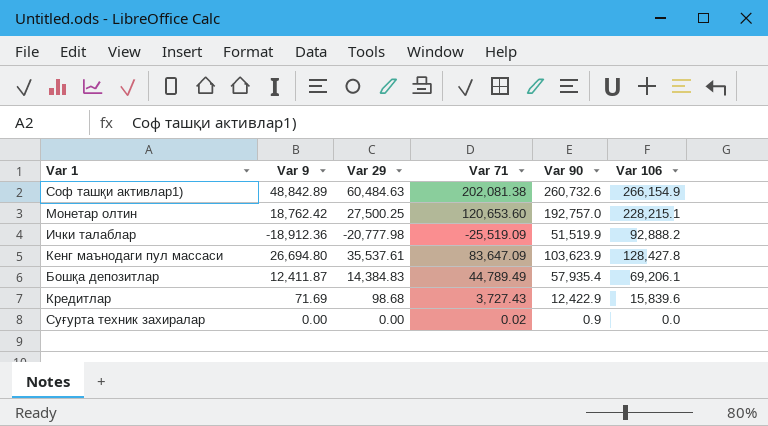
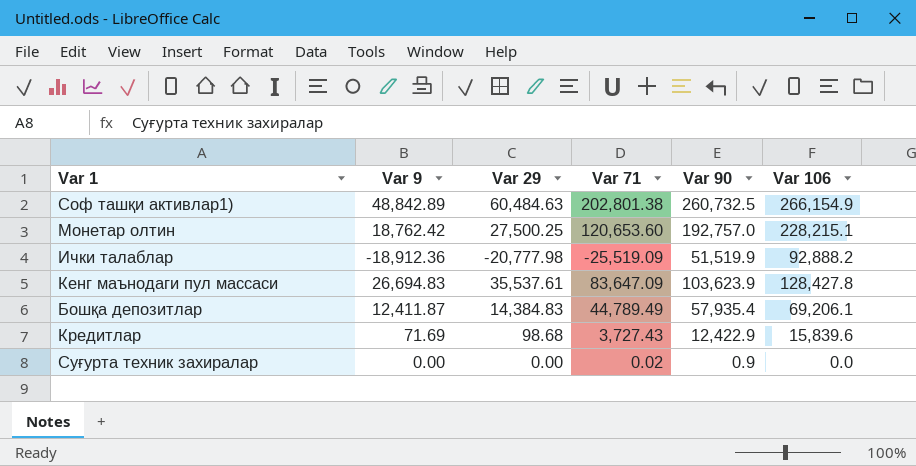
Соф ташқи активлар1) | Var 71: 202,081.38 -> 202,801.38
Соф ташқи активлар1) | Var 90: 260,732.6 -> 260,732.5
Кенг маънодаги пул массаси | Var 9: 26,694.80 -> 26,694.83

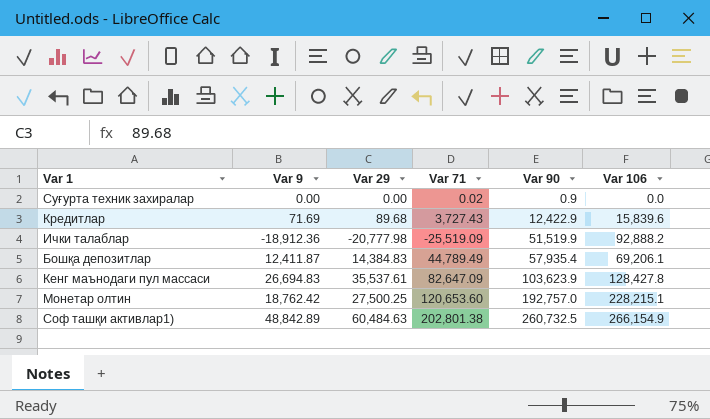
row order: none -> Var 90 ascending
Кредитлар | Var 29: 98.68 -> 89.68
Кенг маънодаги пул массаси | Var 71: 83,647.09 -> 82,647.09

